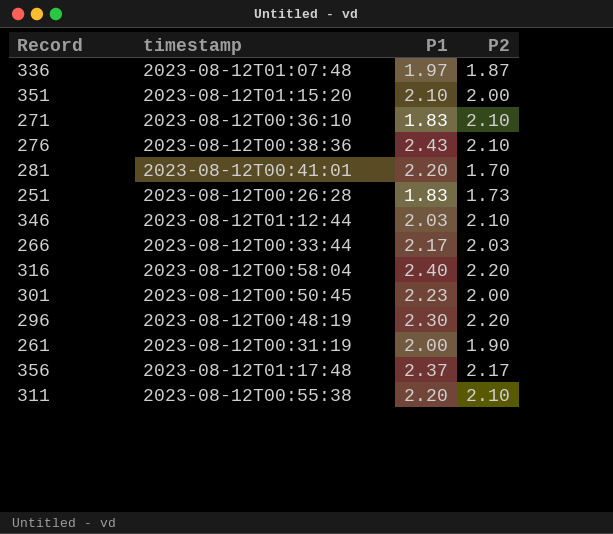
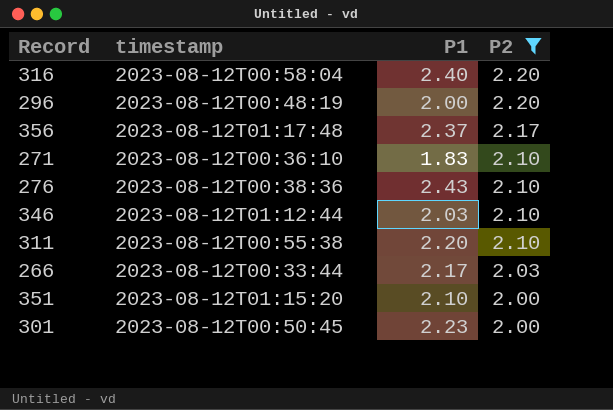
filter: none -> P2 >= 2.00
row order: none -> P2 descending
296 | P1: 2.30 -> 2.00

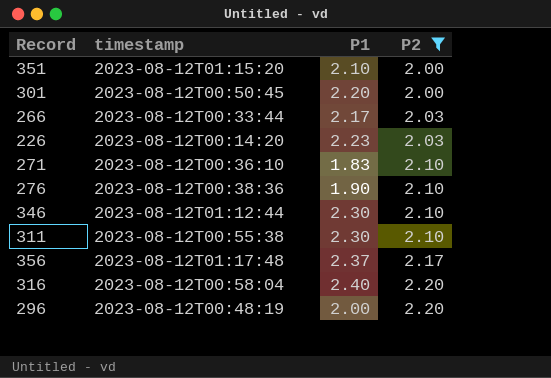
row order: P2 descending -> P2 ascending
301 | P1: 2.23 -> 2.20
row 226: none -> 2023-08-12T00:14:20 | 2.23 | 2.03
276 | P1: 2.43 -> 1.90
346 | P1: 2.03 -> 2.30
311 | P1: 2.20 -> 2.30

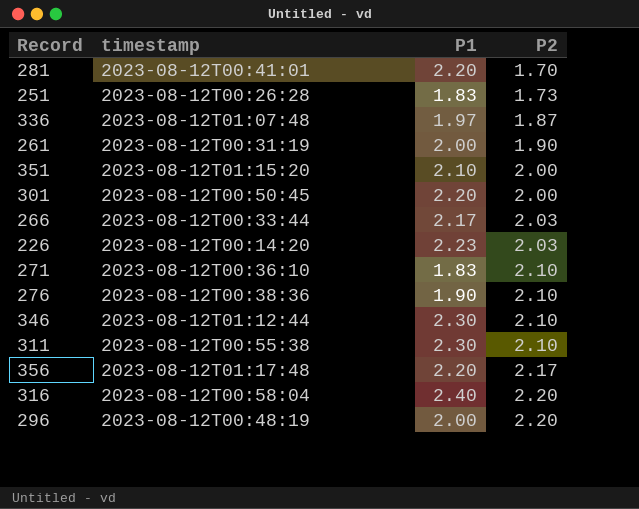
filter: P2 >= 2.00 -> none
356 | P1: 2.37 -> 2.20

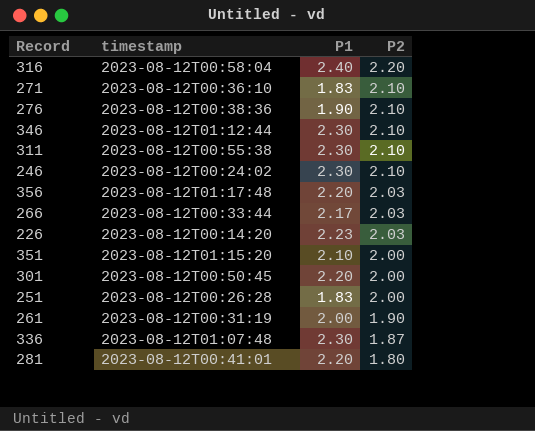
row order: P2 ascending -> P2 descending
row 296: 2023-08-12T00:48:19 | 2.00 | 2.20 -> none
row 246: none -> 2023-08-12T00:24:02 | 2.30 | 2.10
356 | P2: 2.17 -> 2.03
251 | P2: 1.73 -> 2.00
336 | P1: 1.97 -> 2.30
281 | P2: 1.70 -> 1.80

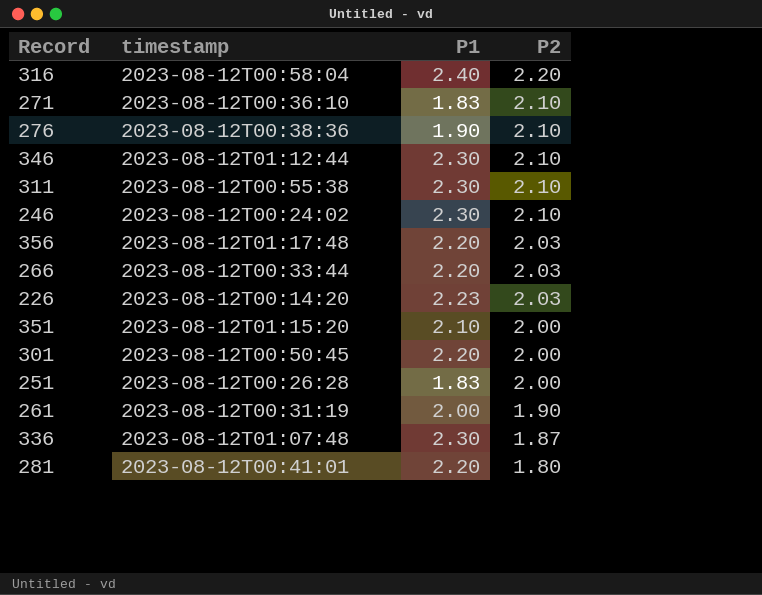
266 | P1: 2.17 -> 2.20

